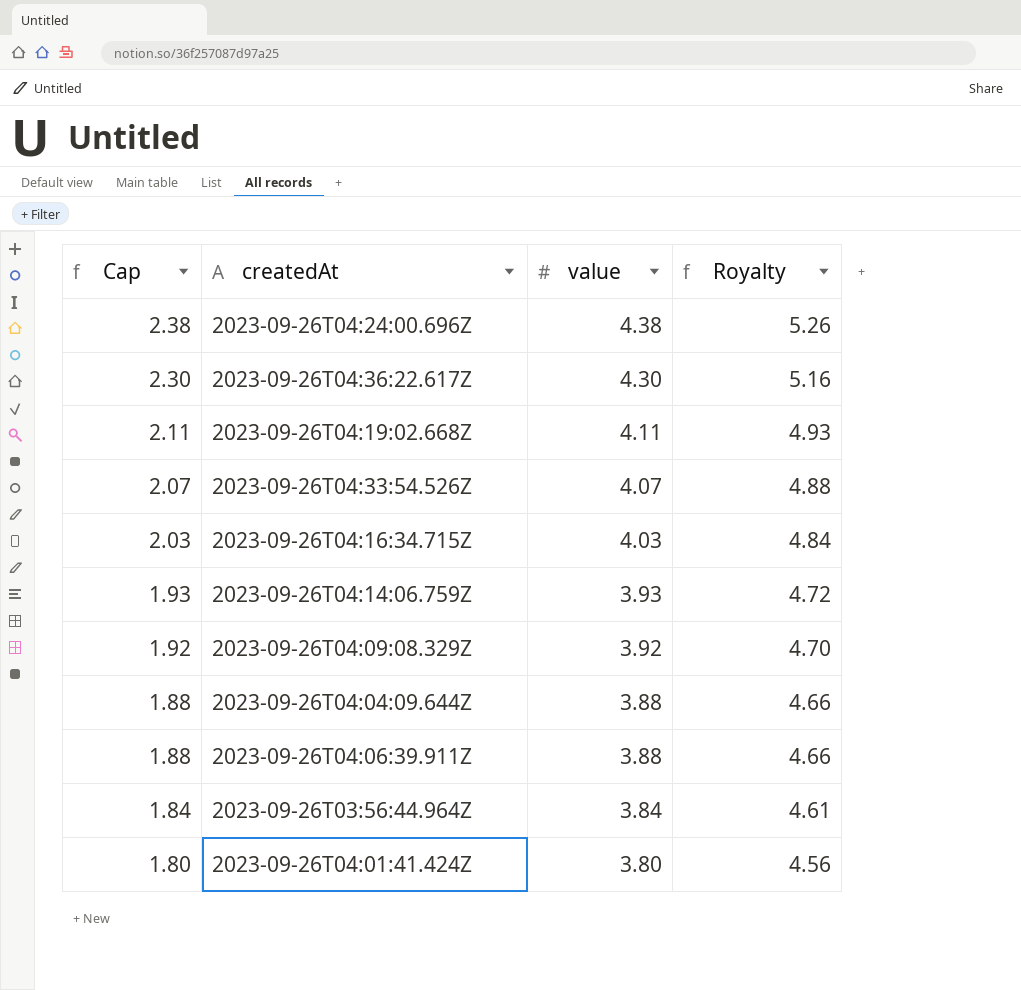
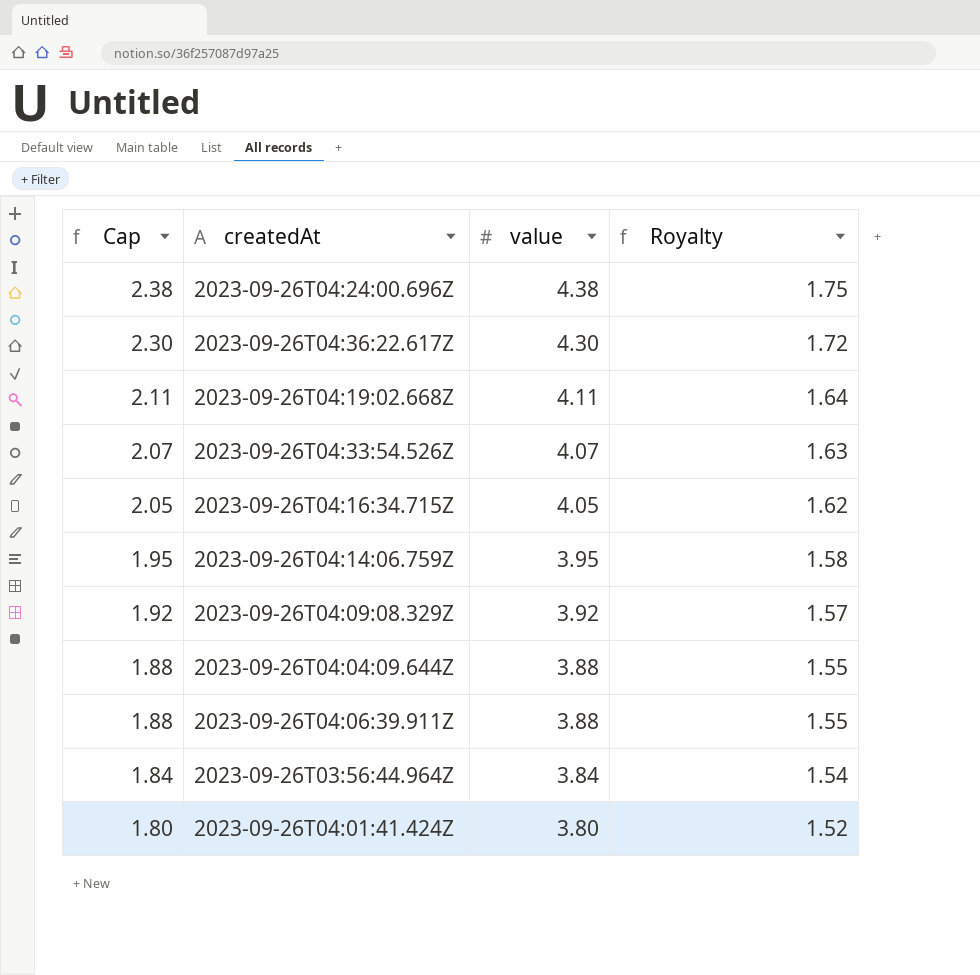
column Royalty | formula: [value] * 1.2 -> [value] * 0.4
2023-09-26T04:16:34.715Z | Cap: 2.03 -> 2.05
2023-09-26T04:16:34.715Z | value: 4.03 -> 4.05
2023-09-26T04:14:06.759Z | Cap: 1.93 -> 1.95
2023-09-26T04:14:06.759Z | value: 3.93 -> 3.95

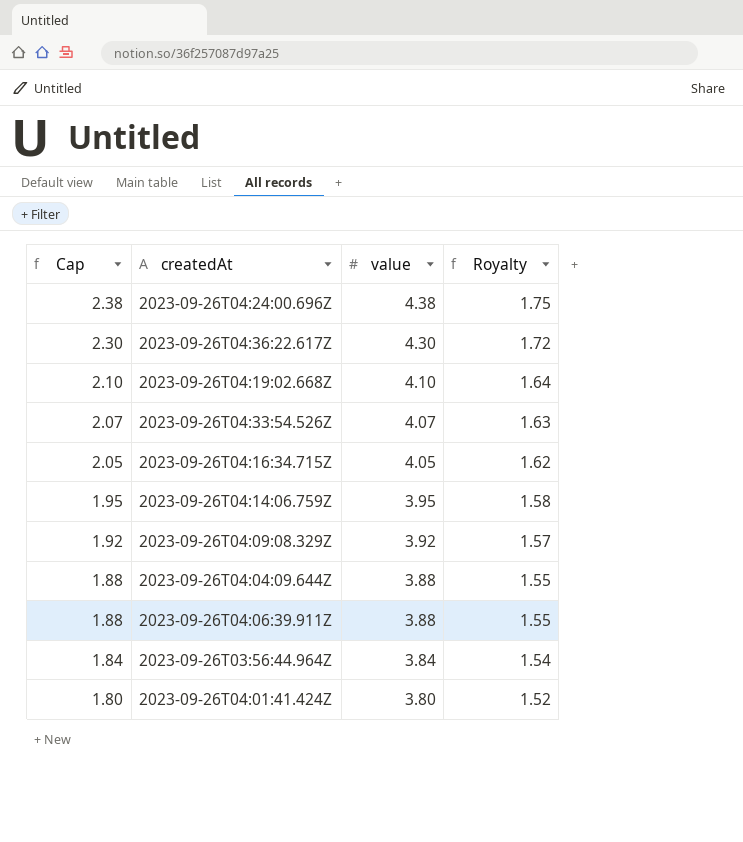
2023-09-26T04:19:02.668Z | Cap: 2.11 -> 2.10
2023-09-26T04:19:02.668Z | value: 4.11 -> 4.10

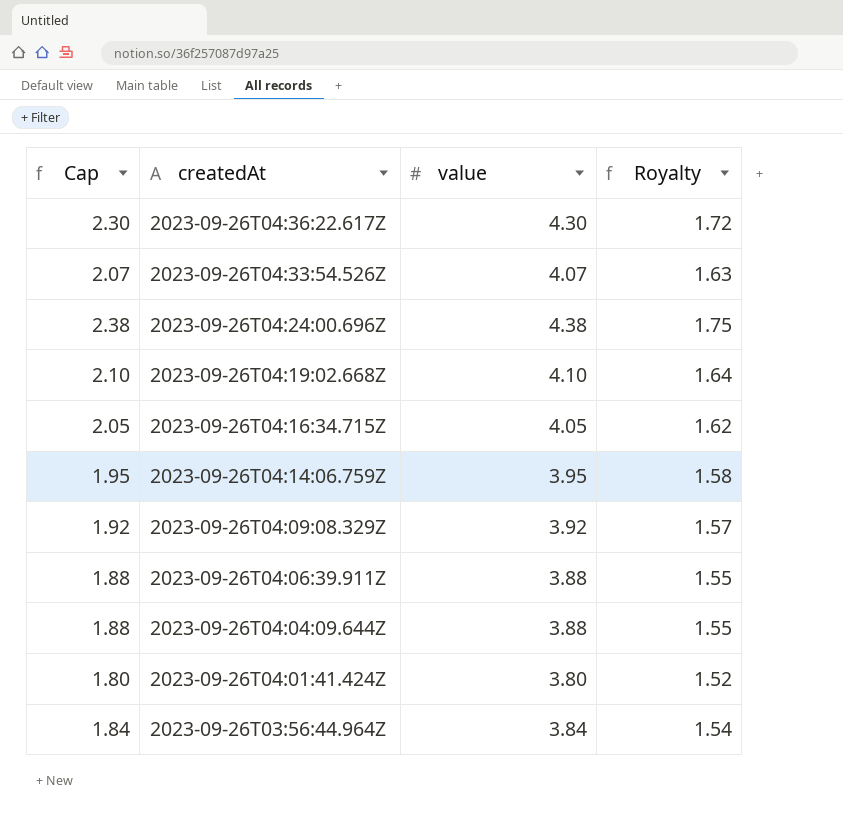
row order: Cap descending -> createdAt descending

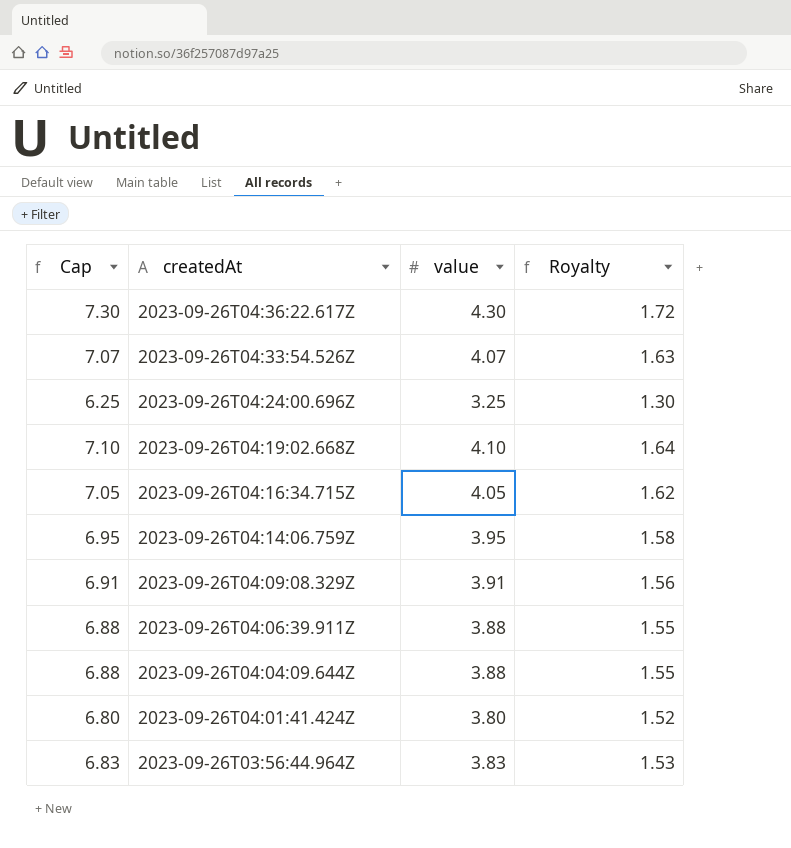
column Cap | formula: [value] - 2 -> [value] + 3
2023-09-26T04:24:00.696Z | value: 4.38 -> 3.25
2023-09-26T04:24:00.696Z | Royalty: 1.75 -> 1.30
2023-09-26T04:09:08.329Z | value: 3.92 -> 3.91
2023-09-26T04:09:08.329Z | Royalty: 1.57 -> 1.56
2023-09-26T03:56:44.964Z | value: 3.84 -> 3.83
2023-09-26T03:56:44.964Z | Royalty: 1.54 -> 1.53

